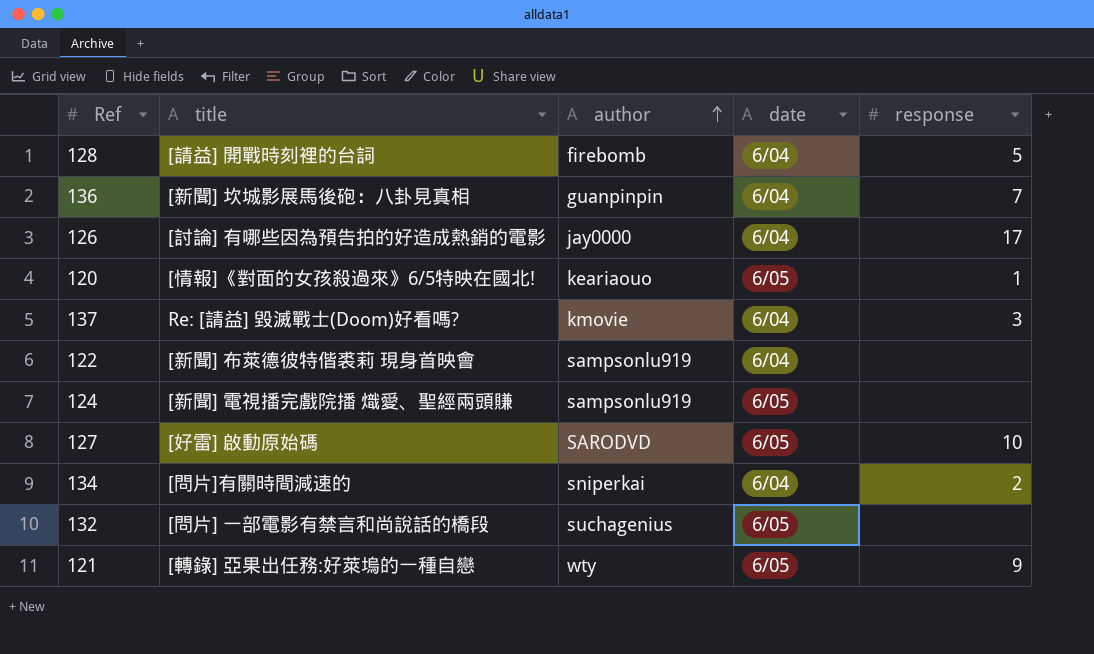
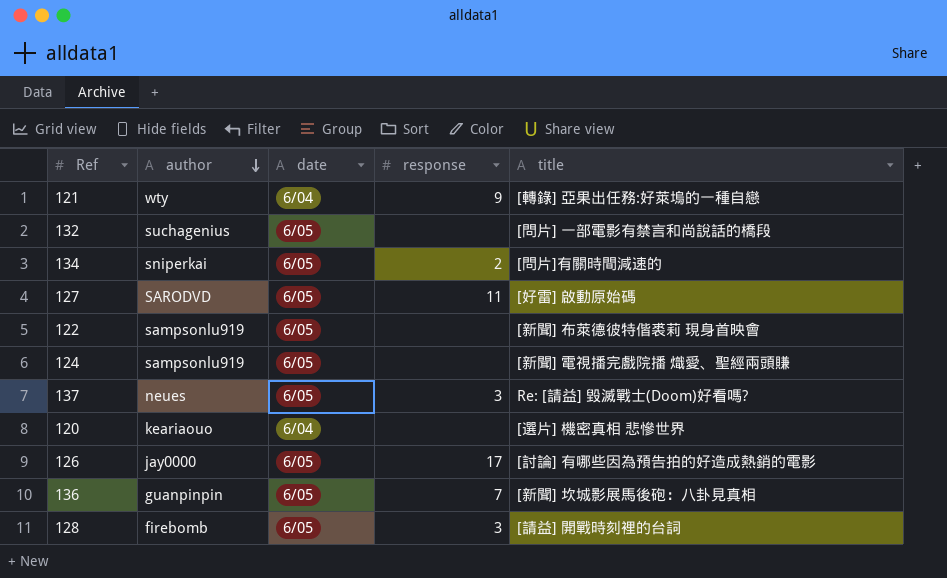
row order: author ascending -> author descending
column title | position: 2 -> 5
121 | date: 6/05 -> 6/04
134 | date: 6/04 -> 6/05
127 | response: 10 -> 11
122 | date: 6/04 -> 6/05
137 | author: kmovie -> neues
137 | date: 6/04 -> 6/05
120 | date: 6/05 -> 6/04
120 | response: 1 -> none
120 | title: [情報]《對面的女孩殺過來》6/5特映在國北! -> [選片] 機密真相 悲慘世界
126 | date: 6/04 -> 6/05
136 | date: 6/04 -> 6/05
128 | date: 6/04 -> 6/05
128 | response: 5 -> 3

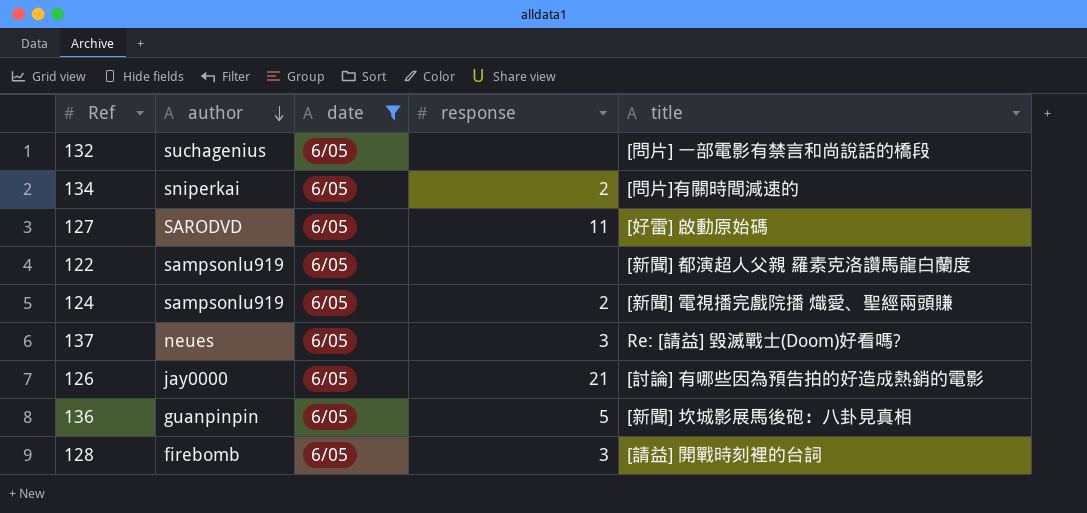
filter: none -> date = 6/05
122 | title: [新聞] 布萊德彼特偕裘莉 現身首映會 -> [新聞] 都演超人父親 羅素克洛讚馬龍白蘭度
124 | response: none -> 2
126 | response: 17 -> 21
136 | response: 7 -> 5

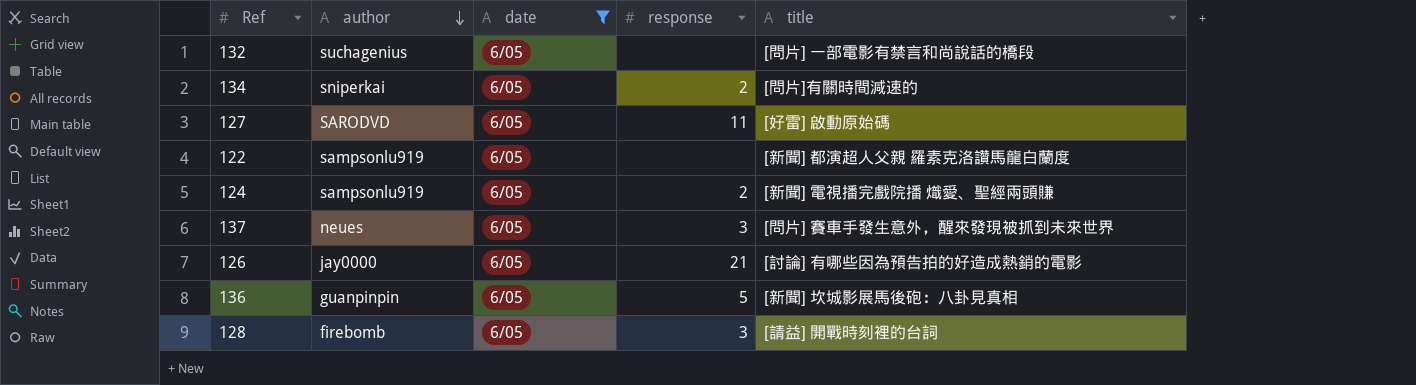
137 | title: Re: [請益] 毀滅戰士(Doom)好看嗎? -> [問片] 賽車手發生意外，醒來發現被抓到未來世界

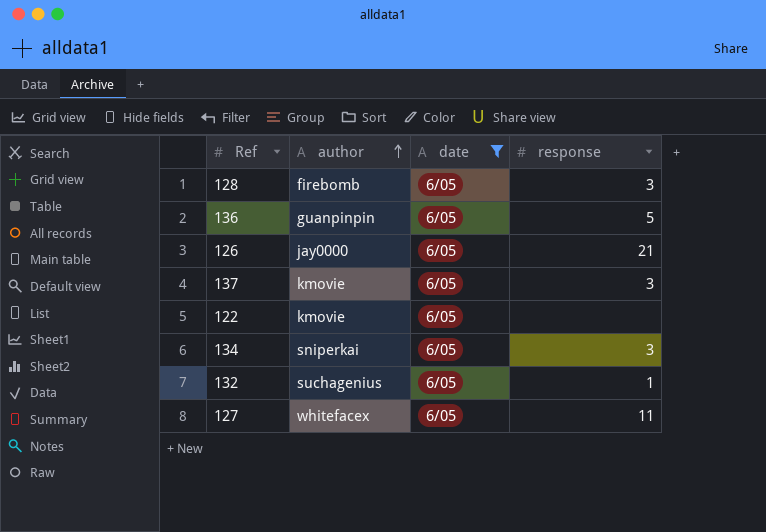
row order: author descending -> author ascending
column title | position: 5 -> none
row 124: sampsonlu919 | 6/05 | 2 | [新聞] 電視播完戲院播 熾愛、聖經兩頭賺 -> none
137 | author: neues -> kmovie
122 | author: sampsonlu919 -> kmovie
134 | response: 2 -> 3
132 | response: none -> 1
127 | author: SARODVD -> whitefacex

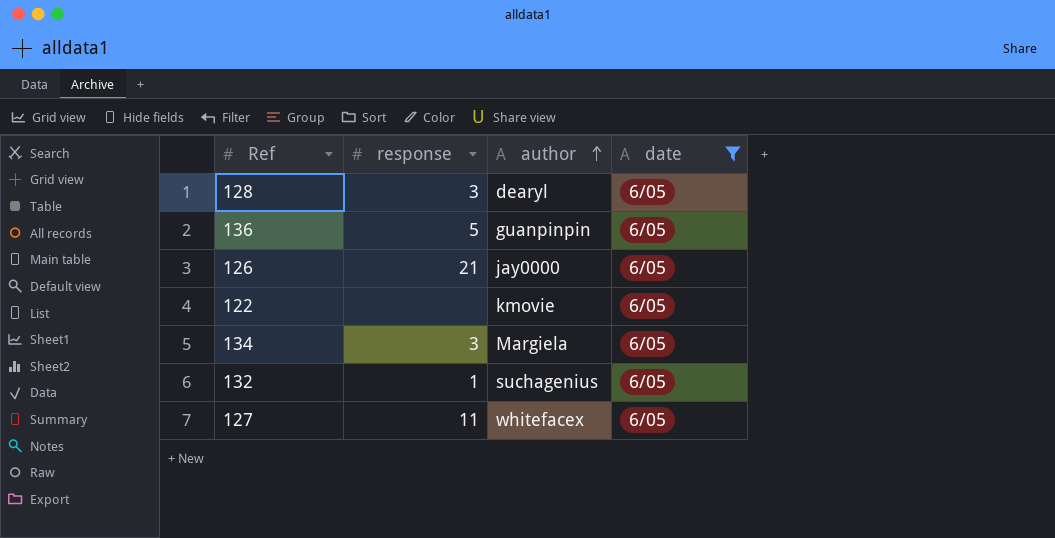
column response | position: 4 -> 2
row 137: kmovie | 6/05 | 3 -> none
128 | author: firebomb -> dearyl
134 | author: sniperkai -> Margiela

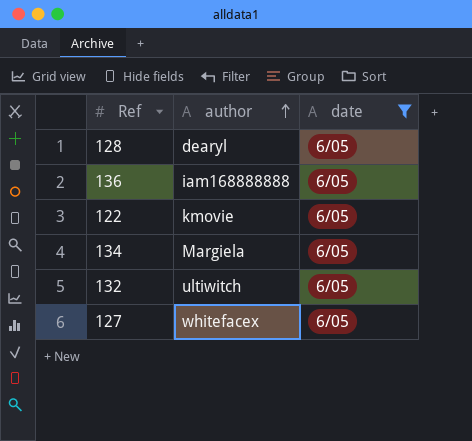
column response | position: 2 -> none
row 126: 21 | jay0000 | 6/05 -> none
136 | author: guanpinpin -> iam168888888
132 | author: suchagenius -> ultiwitch

